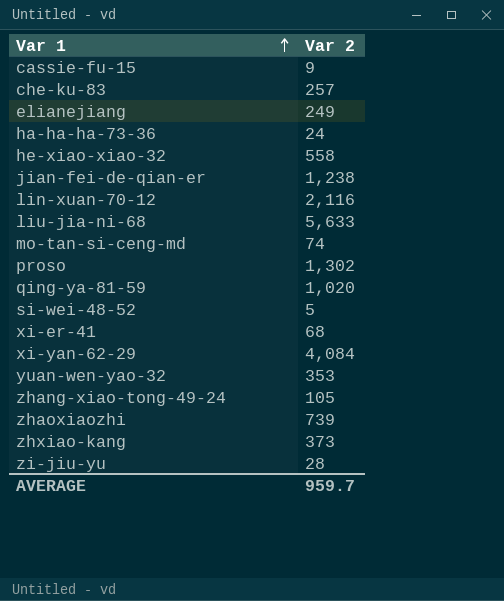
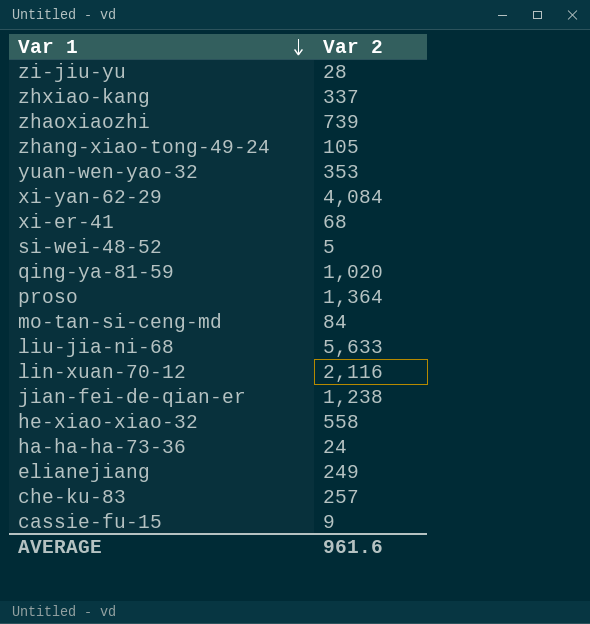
row order: Var 1 ascending -> Var 1 descending
zhxiao-kang | Var 2: 373 -> 337
proso | Var 2: 1,302 -> 1,364
mo-tan-si-ceng-md | Var 2: 74 -> 84
AVERAGE | Var 2: 959.7 -> 961.6

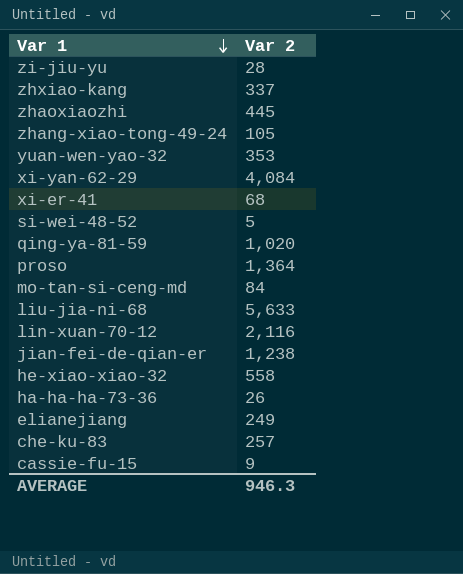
zhaoxiaozhi | Var 2: 739 -> 445
ha-ha-ha-73-36 | Var 2: 24 -> 26
AVERAGE | Var 2: 961.6 -> 946.3

